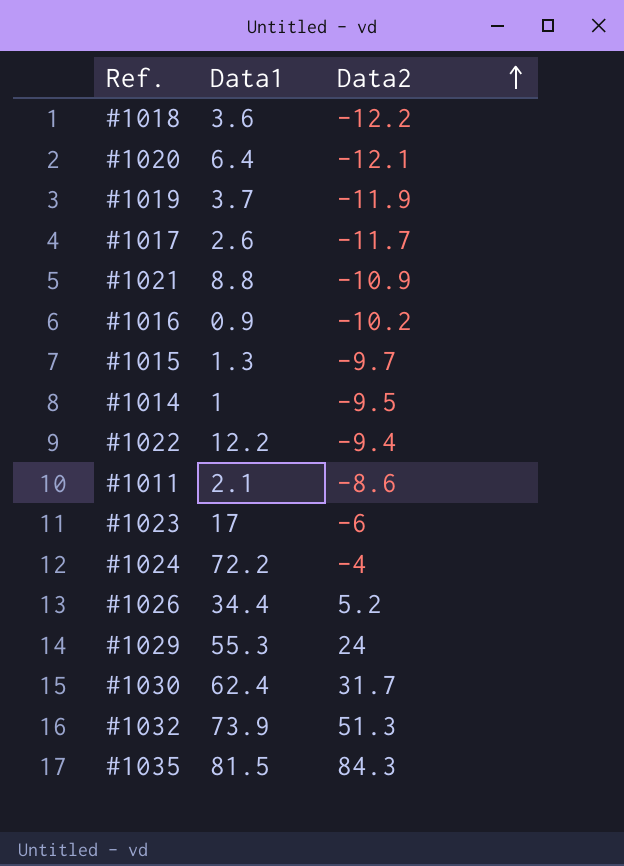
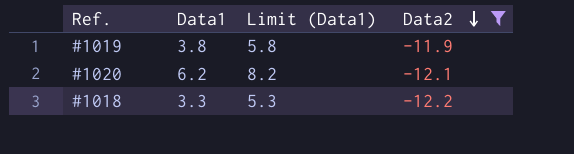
filter: none -> Data2 <= -11.9
row order: Data2 ascending -> Data2 descending
column Limit (Data1) | formula: none -> [Data1] + 2
#1019 | Data1: 3.7 -> 3.8
#1020 | Data1: 6.4 -> 6.2
#1018 | Data1: 3.6 -> 3.3

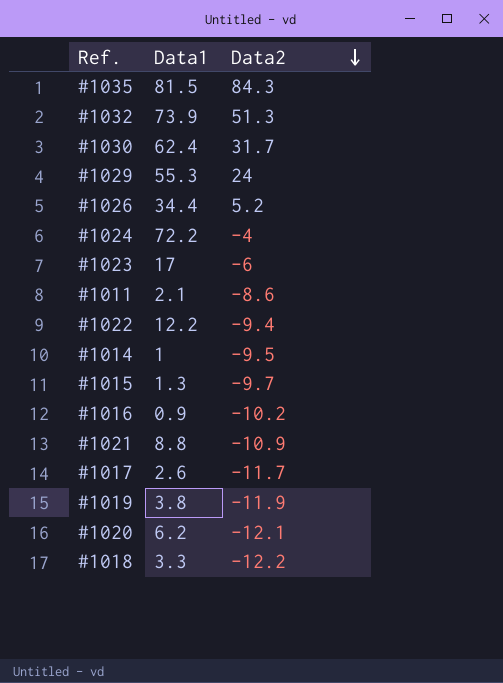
filter: Data2 <= -11.9 -> none
column Limit (Data1) | formula: [Data1] + 2 -> none

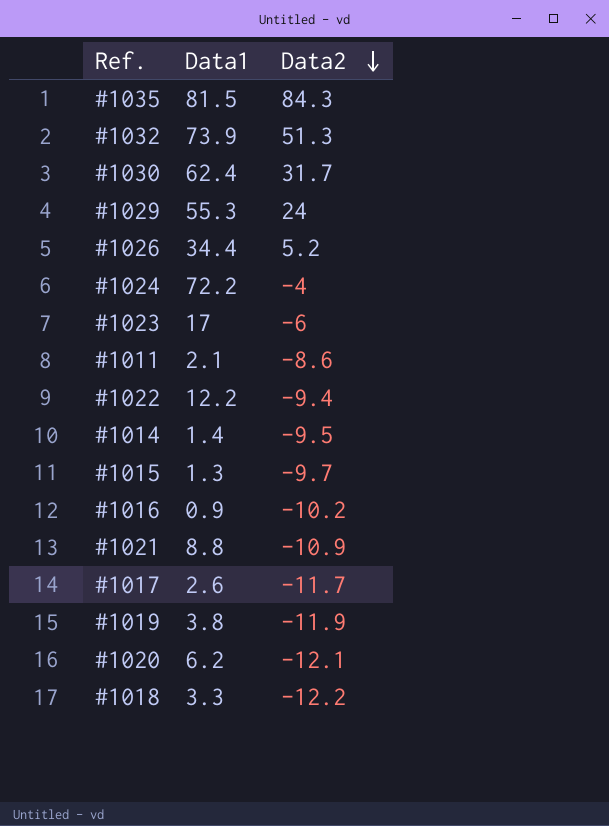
#1014 | Data1: 1 -> 1.4

